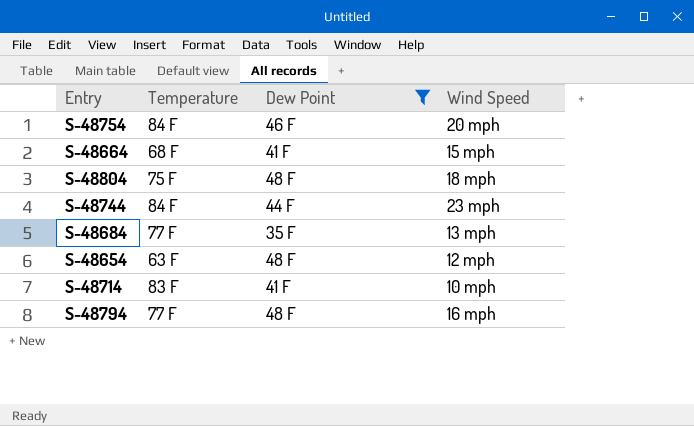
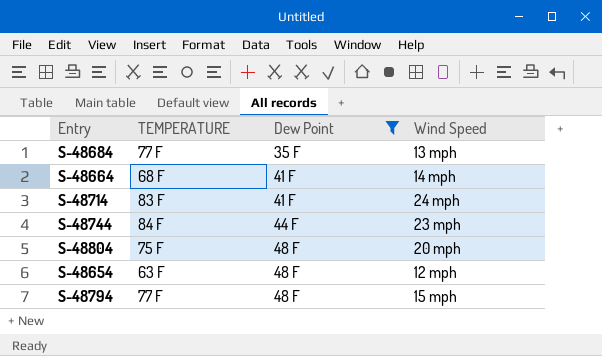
row order: none -> Dew Point ascending
column name: Temperature -> TEMPERATURE
row S-48754: 84 F | 46 F | 20 mph -> none
S-48664 | Wind Speed: 15 mph -> 14 mph
S-48714 | Wind Speed: 10 mph -> 24 mph
S-48804 | Wind Speed: 18 mph -> 20 mph
S-48794 | Wind Speed: 16 mph -> 15 mph

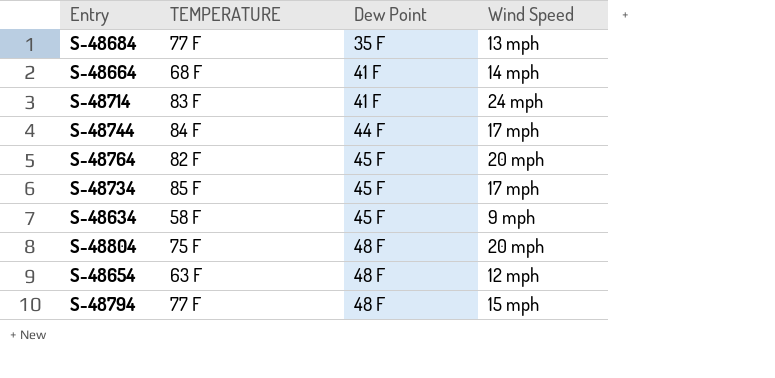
filter: Dew Point != 45 F -> none
S-48744 | Wind Speed: 23 mph -> 17 mph

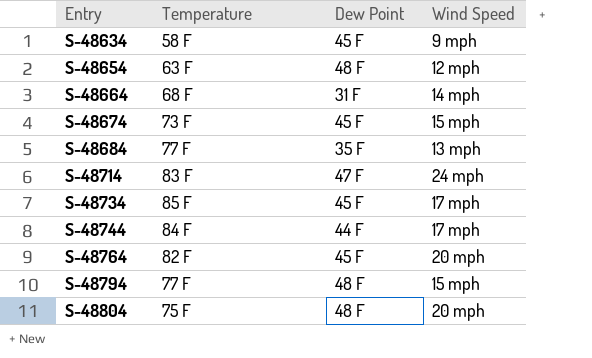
row order: Dew Point ascending -> Entry ascending
column name: TEMPERATURE -> Temperature
S-48664 | Dew Point: 41 F -> 31 F
row S-48674: none -> 73 F | 45 F | 15 mph
S-48714 | Dew Point: 41 F -> 47 F

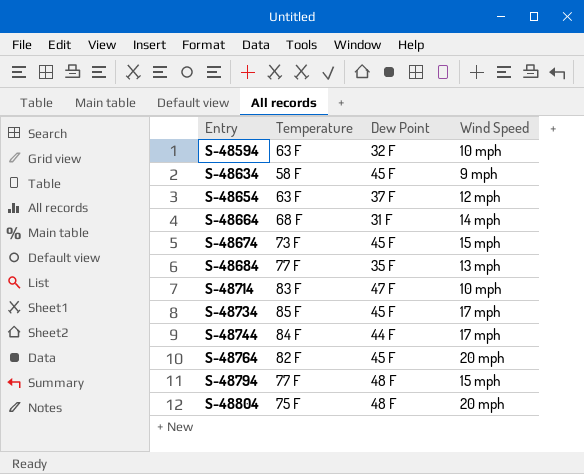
row S-48594: none -> 63 F | 32 F | 10 mph
S-48654 | Dew Point: 48 F -> 37 F
S-48714 | Wind Speed: 24 mph -> 10 mph

